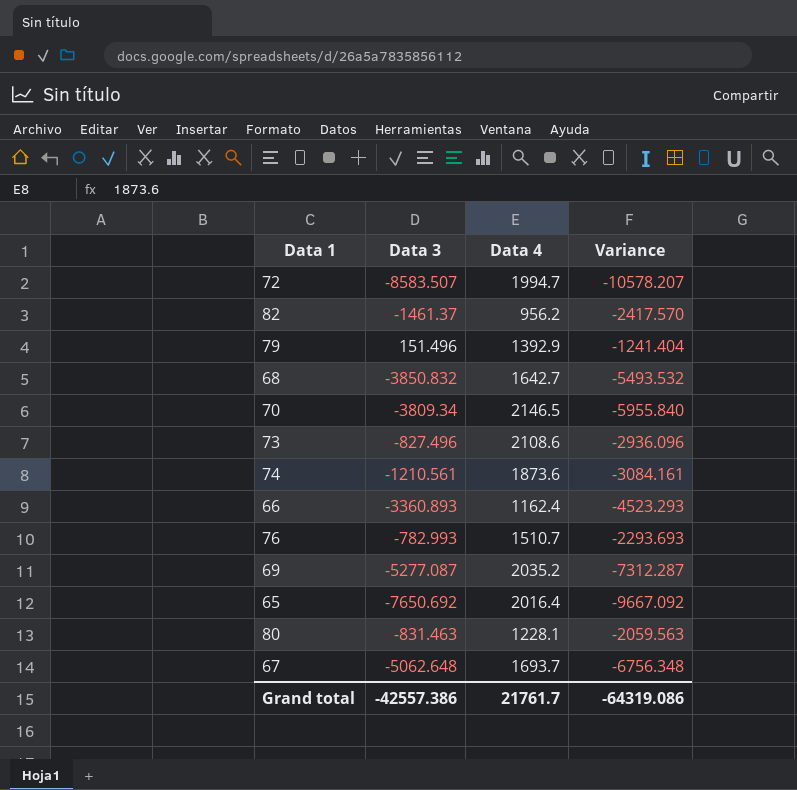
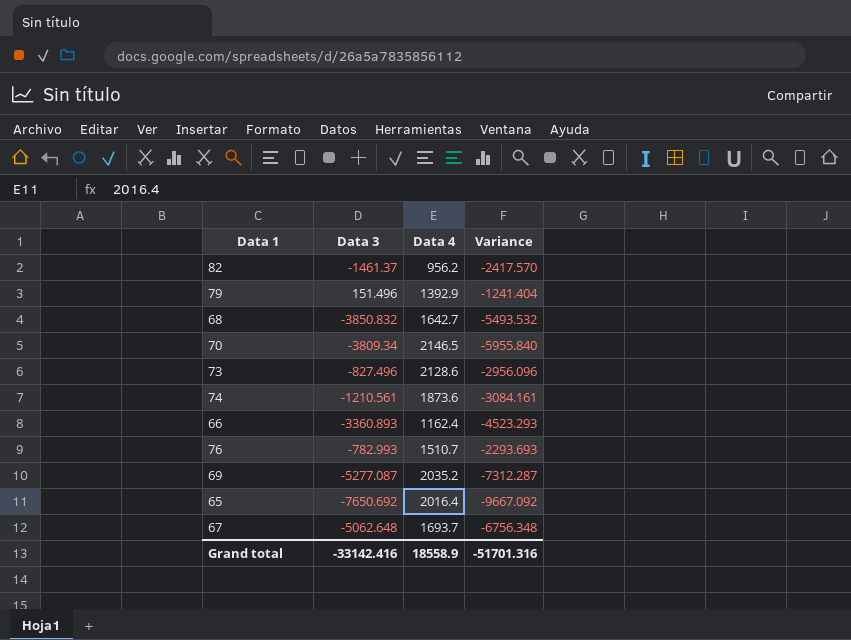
row 72: -8583.507 | 1994.7 | -10578.207 -> none
row 80: -831.463 | 1228.1 | -2059.563 -> none
73 | Data 4: 2108.6 -> 2128.6
73 | Variance: -2936.096 -> -2956.096
Grand total | Data 3: -42557.386 -> -33142.416
Grand total | Data 4: 21761.7 -> 18558.9
Grand total | Variance: -64319.086 -> -51701.316

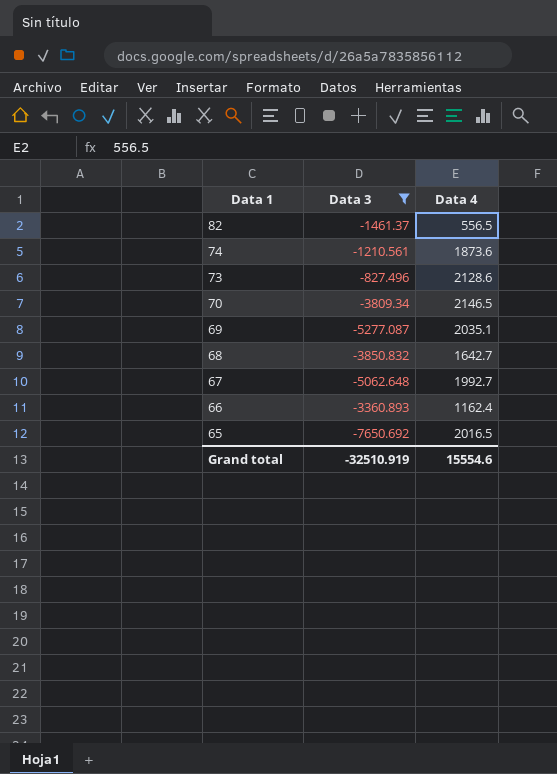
filter: none -> Data 3 <= -827.496
row order: none -> Data 1 descending
column Variance | formula: [Data 3] - [Data 4] -> none
82 | Data 4: 956.2 -> 556.5
69 | Data 4: 2035.2 -> 2035.1
67 | Data 4: 1693.7 -> 1992.7
65 | Data 4: 2016.4 -> 2016.5
Grand total | Data 3: -33142.416 -> -32510.919
Grand total | Data 4: 18558.9 -> 15554.6

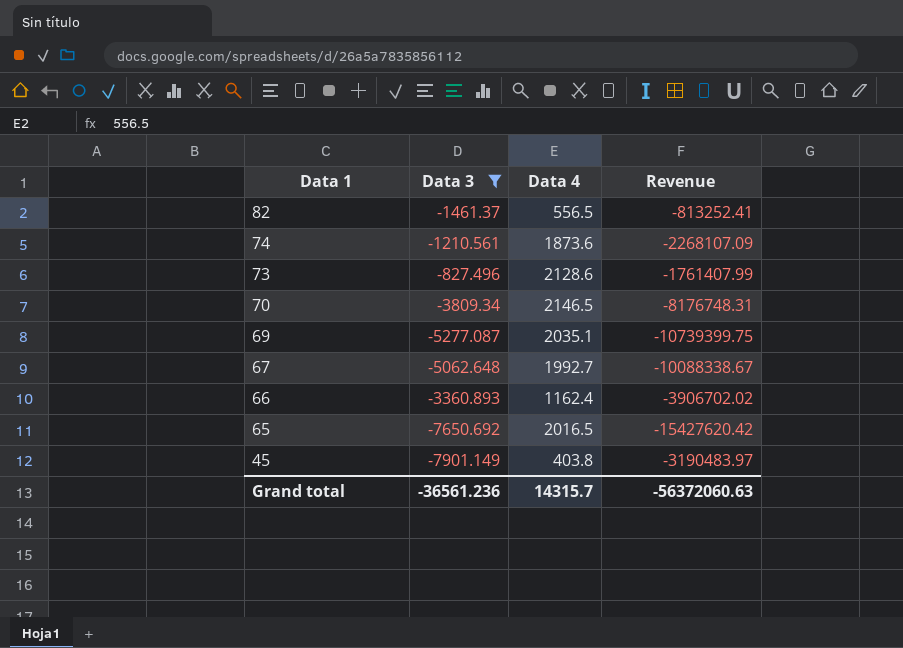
column Revenue | formula: none -> [Data 3] * [Data 4]
row 68: -3850.832 | 1642.7 -> none
row 45: none -> -7901.149 | 403.8 | -3190483.97
Grand total | Data 3: -32510.919 -> -36561.236
Grand total | Data 4: 15554.6 -> 14315.7

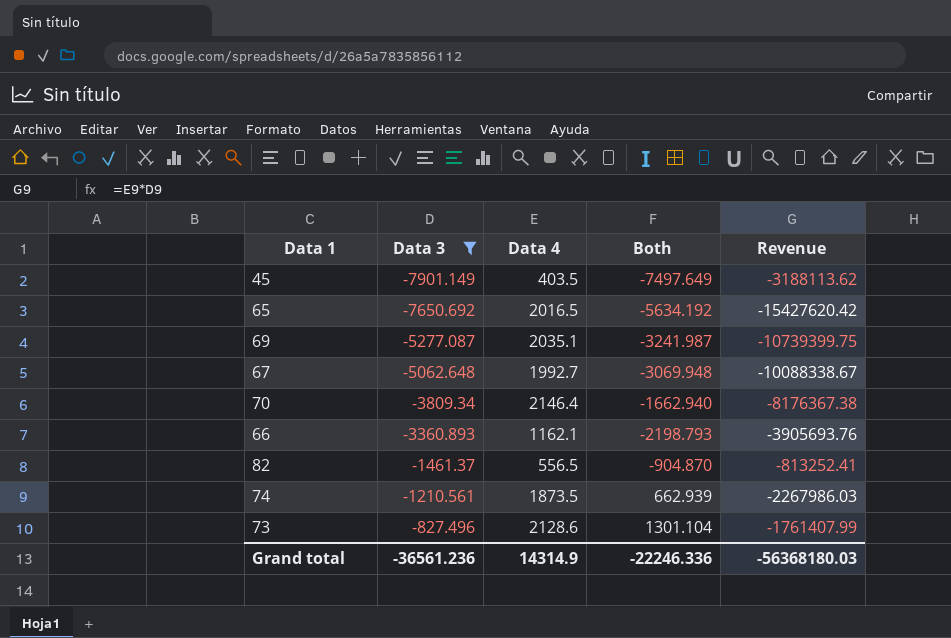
row order: Data 1 descending -> Data 3 ascending
column Both | formula: none -> [Data 3] + [Data 4]
45 | Data 4: 403.8 -> 403.5
45 | Revenue: -3190483.97 -> -3188113.62
70 | Data 4: 2146.5 -> 2146.4
70 | Revenue: -8176748.31 -> -8176367.38
66 | Data 4: 1162.4 -> 1162.1
66 | Revenue: -3906702.02 -> -3905693.76
74 | Data 4: 1873.6 -> 1873.5
74 | Revenue: -2268107.09 -> -2267986.03
Grand total | Data 4: 14315.7 -> 14314.9
Grand total | Revenue: -56372060.63 -> -56368180.03

